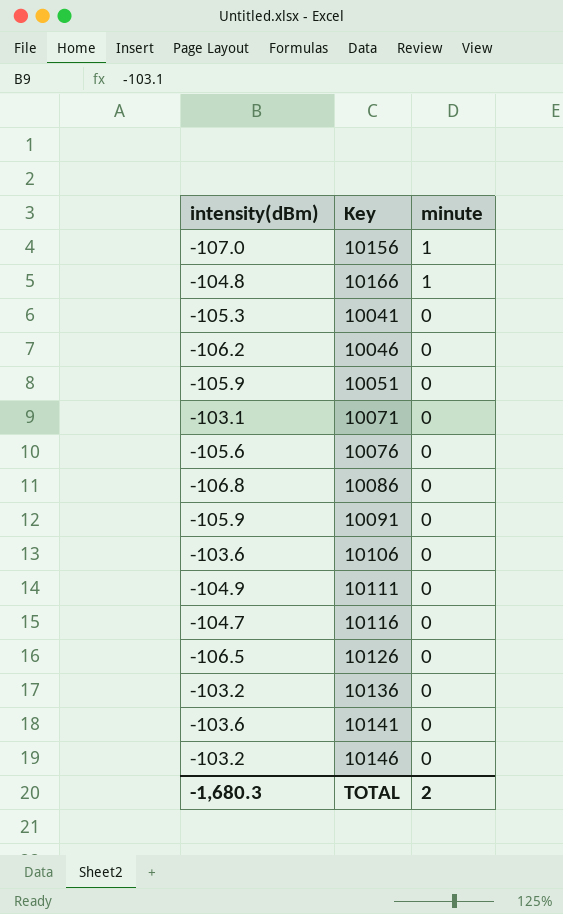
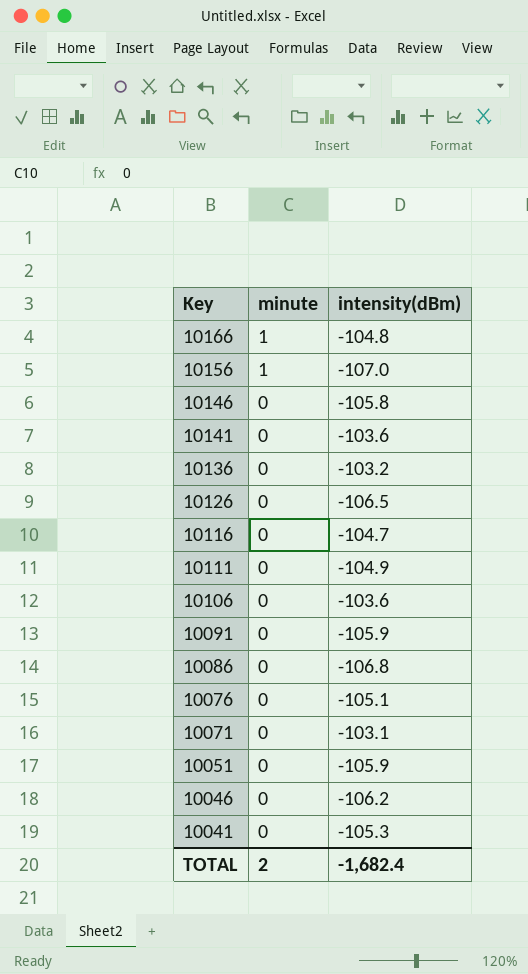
row order: minute descending -> Key descending
column intensity(dBm) | position: 1 -> 3
10146 | intensity(dBm): -103.2 -> -105.8
10076 | intensity(dBm): -105.6 -> -105.1
TOTAL | intensity(dBm): -1,680.3 -> -1,682.4

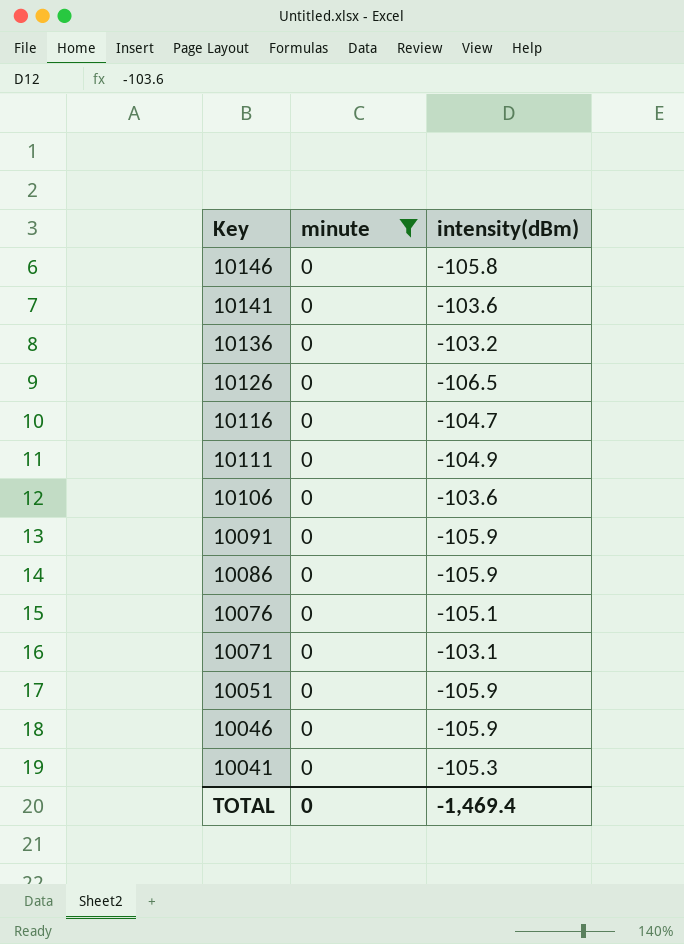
filter: none -> minute = 0
10086 | intensity(dBm): -106.8 -> -105.9
10046 | intensity(dBm): -106.2 -> -105.9
TOTAL | minute: 2 -> 0
TOTAL | intensity(dBm): -1,682.4 -> -1,469.4

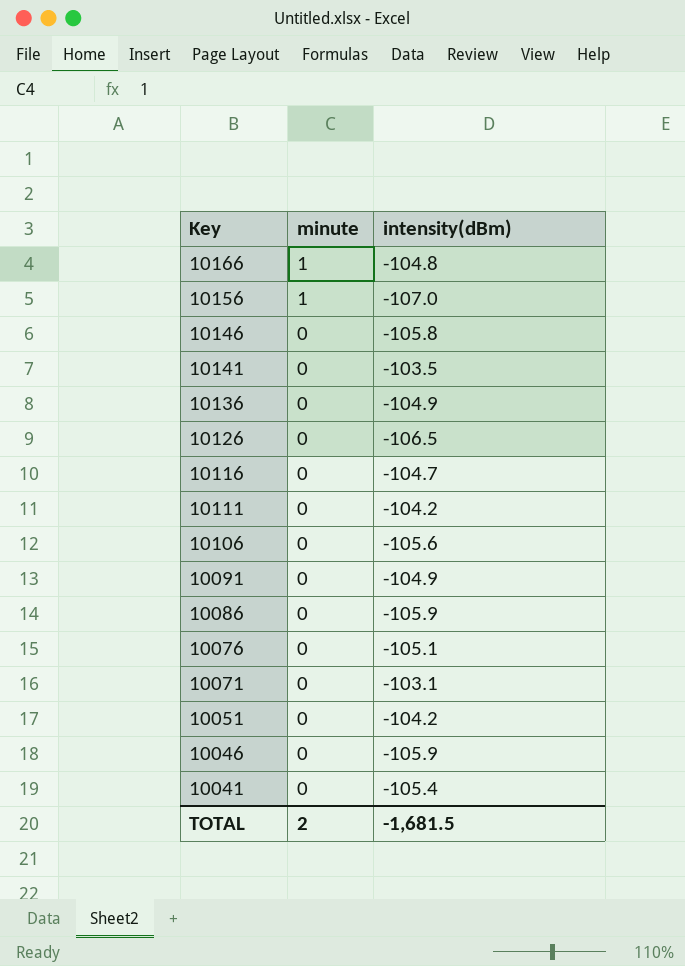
filter: minute = 0 -> none
10141 | intensity(dBm): -103.6 -> -103.5
10136 | intensity(dBm): -103.2 -> -104.9
10111 | intensity(dBm): -104.9 -> -104.2
10106 | intensity(dBm): -103.6 -> -105.6
10091 | intensity(dBm): -105.9 -> -104.9
10051 | intensity(dBm): -105.9 -> -104.2
10041 | intensity(dBm): -105.3 -> -105.4
TOTAL | minute: 0 -> 2
TOTAL | intensity(dBm): -1,469.4 -> -1,681.5

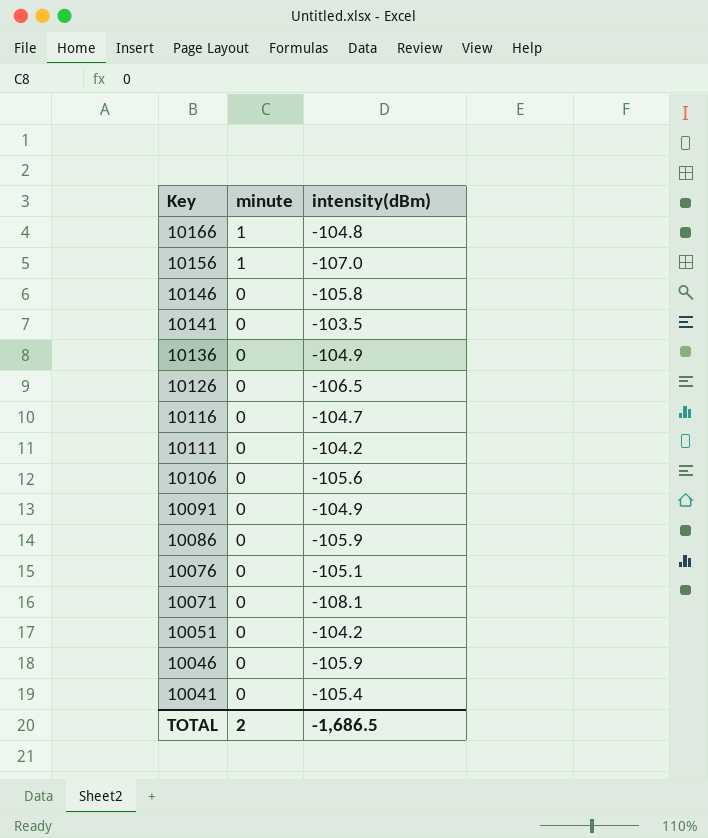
10071 | intensity(dBm): -103.1 -> -108.1
TOTAL | intensity(dBm): -1,681.5 -> -1,686.5

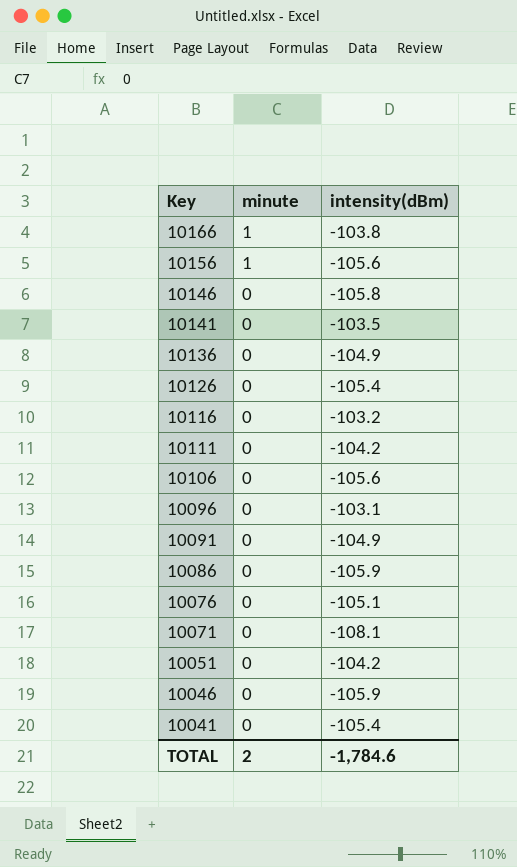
10166 | intensity(dBm): -104.8 -> -103.8
10156 | intensity(dBm): -107.0 -> -105.6
10126 | intensity(dBm): -106.5 -> -105.4
10116 | intensity(dBm): -104.7 -> -103.2
row 10096: none -> 0 | -103.1
TOTAL | intensity(dBm): -1,686.5 -> -1,784.6

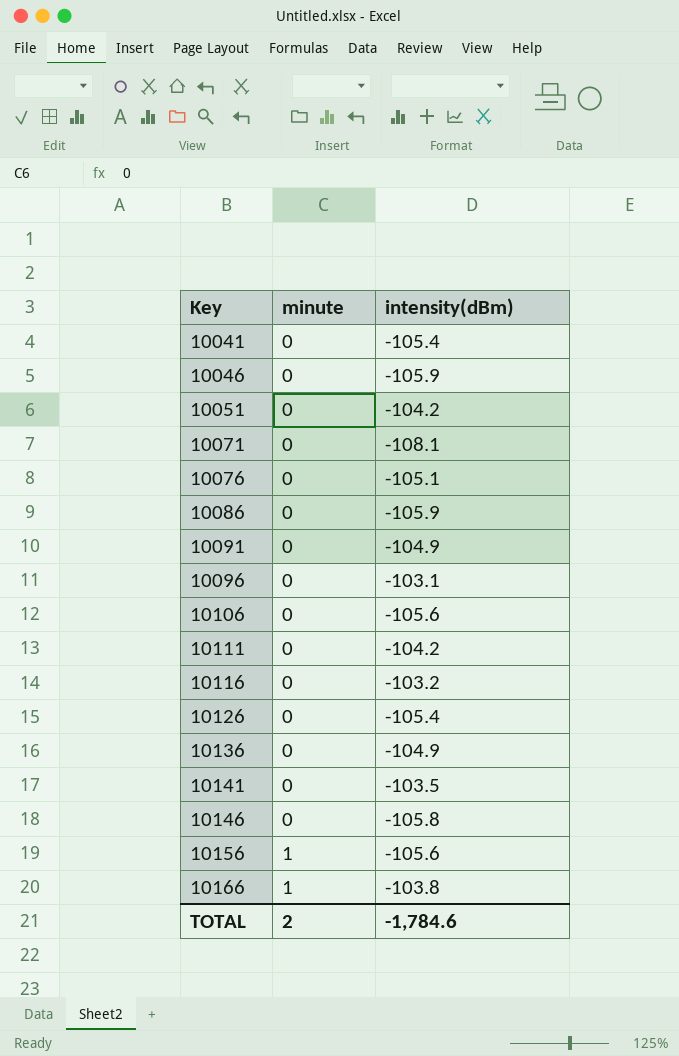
row order: Key descending -> Key ascending

